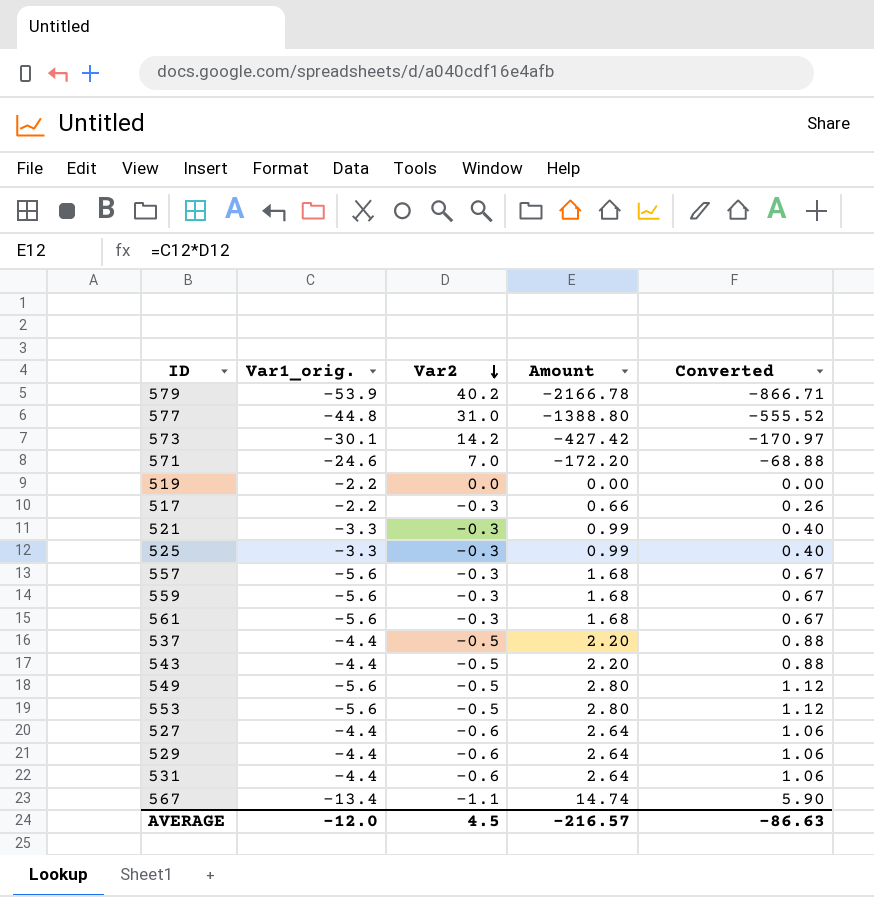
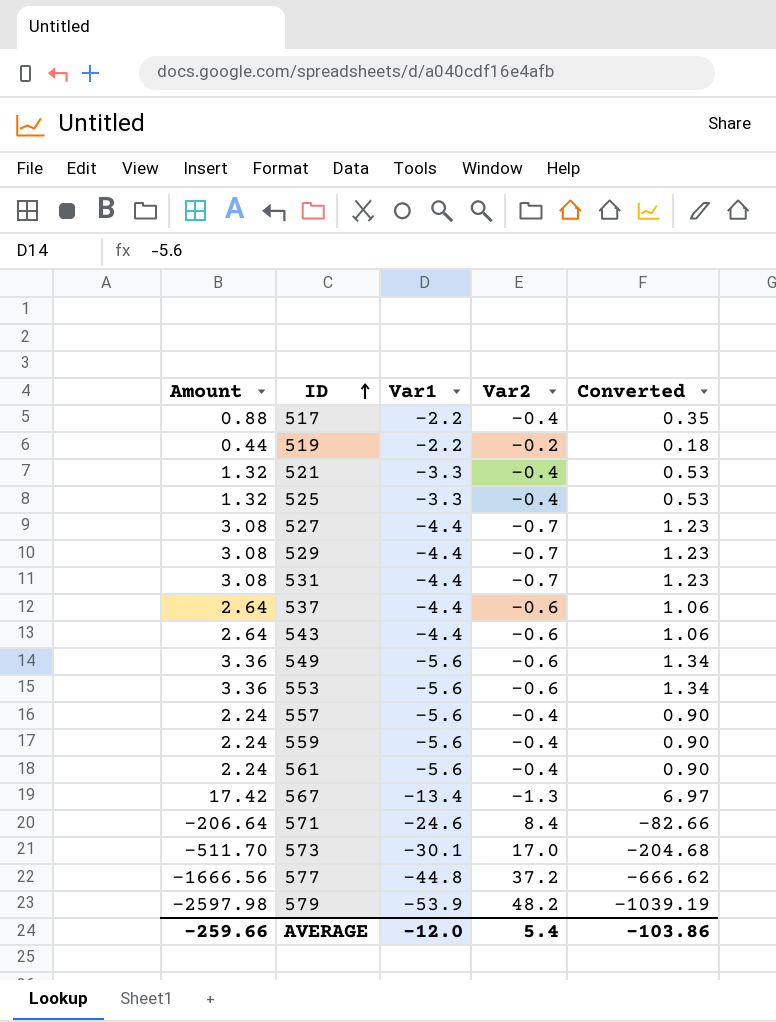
row order: Var2 descending -> ID ascending
column Amount | position: 4 -> 1
column name: Var1_orig. -> Var1
517 | Amount: 0.66 -> 0.88
517 | Var2: -0.3 -> -0.4
517 | Converted: 0.26 -> 0.35
519 | Amount: 0.00 -> 0.44
519 | Var2: 0.0 -> -0.2
519 | Converted: 0.00 -> 0.18
521 | Amount: 0.99 -> 1.32
521 | Var2: -0.3 -> -0.4
521 | Converted: 0.40 -> 0.53
525 | Amount: 0.99 -> 1.32
525 | Var2: -0.3 -> -0.4
525 | Converted: 0.40 -> 0.53
527 | Amount: 2.64 -> 3.08
527 | Var2: -0.6 -> -0.7
527 | Converted: 1.06 -> 1.23
529 | Amount: 2.64 -> 3.08
529 | Var2: -0.6 -> -0.7
529 | Converted: 1.06 -> 1.23
531 | Amount: 2.64 -> 3.08
531 | Var2: -0.6 -> -0.7
531 | Converted: 1.06 -> 1.23
537 | Amount: 2.20 -> 2.64
537 | Var2: -0.5 -> -0.6
537 | Converted: 0.88 -> 1.06
543 | Amount: 2.20 -> 2.64
543 | Var2: -0.5 -> -0.6
543 | Converted: 0.88 -> 1.06
549 | Amount: 2.80 -> 3.36
549 | Var2: -0.5 -> -0.6
549 | Converted: 1.12 -> 1.34
553 | Amount: 2.80 -> 3.36
553 | Var2: -0.5 -> -0.6
553 | Converted: 1.12 -> 1.34
557 | Amount: 1.68 -> 2.24
557 | Var2: -0.3 -> -0.4
557 | Converted: 0.67 -> 0.90
559 | Amount: 1.68 -> 2.24
559 | Var2: -0.3 -> -0.4
559 | Converted: 0.67 -> 0.90
561 | Amount: 1.68 -> 2.24
561 | Var2: -0.3 -> -0.4
561 | Converted: 0.67 -> 0.90
567 | Amount: 14.74 -> 17.42
567 | Var2: -1.1 -> -1.3
567 | Converted: 5.90 -> 6.97
571 | Amount: -172.20 -> -206.64
571 | Var2: 7.0 -> 8.4
571 | Converted: -68.88 -> -82.66
573 | Amount: -427.42 -> -511.70
573 | Var2: 14.2 -> 17.0
573 | Converted: -170.97 -> -204.68
577 | Amount: -1388.80 -> -1666.56
577 | Var2: 31.0 -> 37.2
577 | Converted: -555.52 -> -666.62
579 | Amount: -2166.78 -> -2597.98
579 | Var2: 40.2 -> 48.2
579 | Converted: -866.71 -> -1039.19
AVERAGE | Amount: -216.57 -> -259.66
AVERAGE | Var2: 4.5 -> 5.4
AVERAGE | Converted: -86.63 -> -103.86

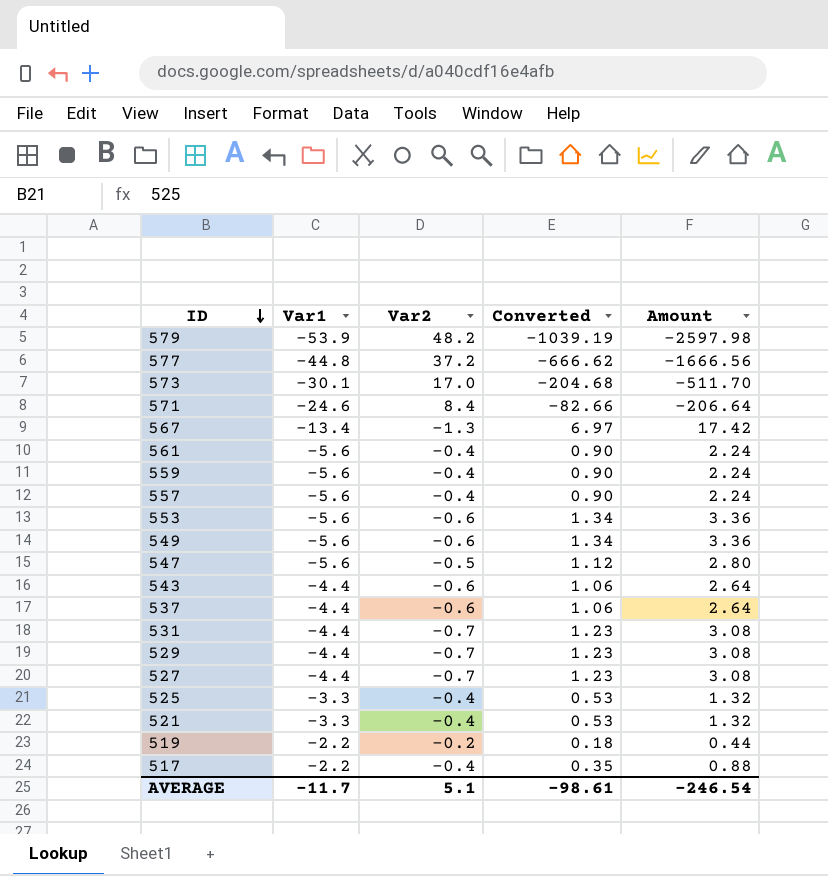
row order: ID ascending -> ID descending
column Amount | position: 1 -> 5
row 547: none -> -5.6 | -0.5 | 1.12 | 2.80
AVERAGE | Var1: -12.0 -> -11.7
AVERAGE | Var2: 5.4 -> 5.1
AVERAGE | Converted: -103.86 -> -98.61
AVERAGE | Amount: -259.66 -> -246.54

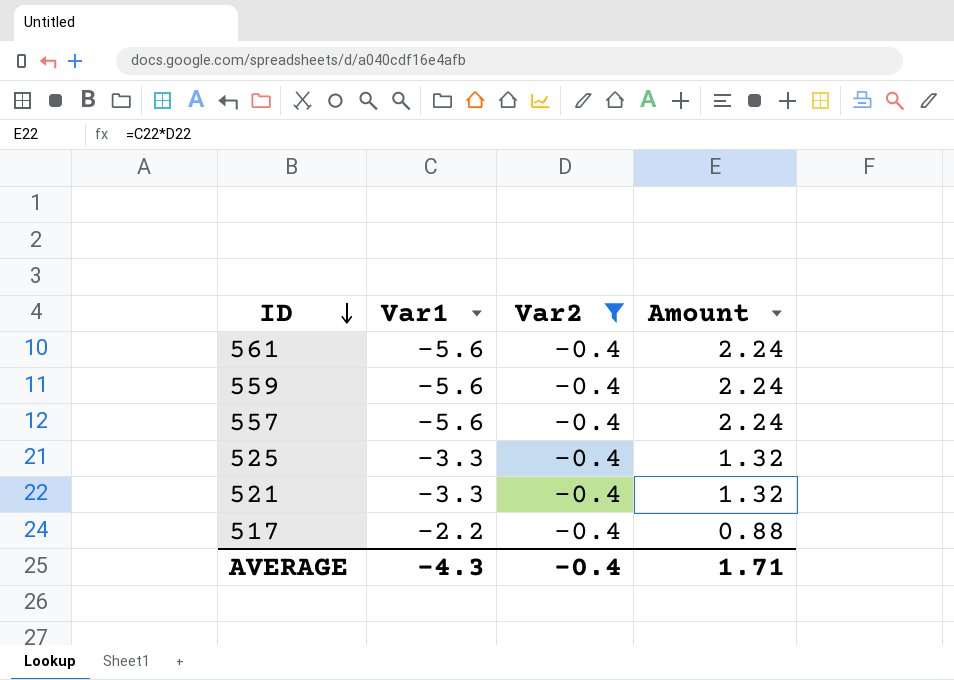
filter: none -> Var2 = -0.4
column Converted | formula: [Amount] * 0.4 -> none
AVERAGE | Var1: -11.7 -> -4.3
AVERAGE | Var2: 5.1 -> -0.4
AVERAGE | Amount: -246.54 -> 1.71

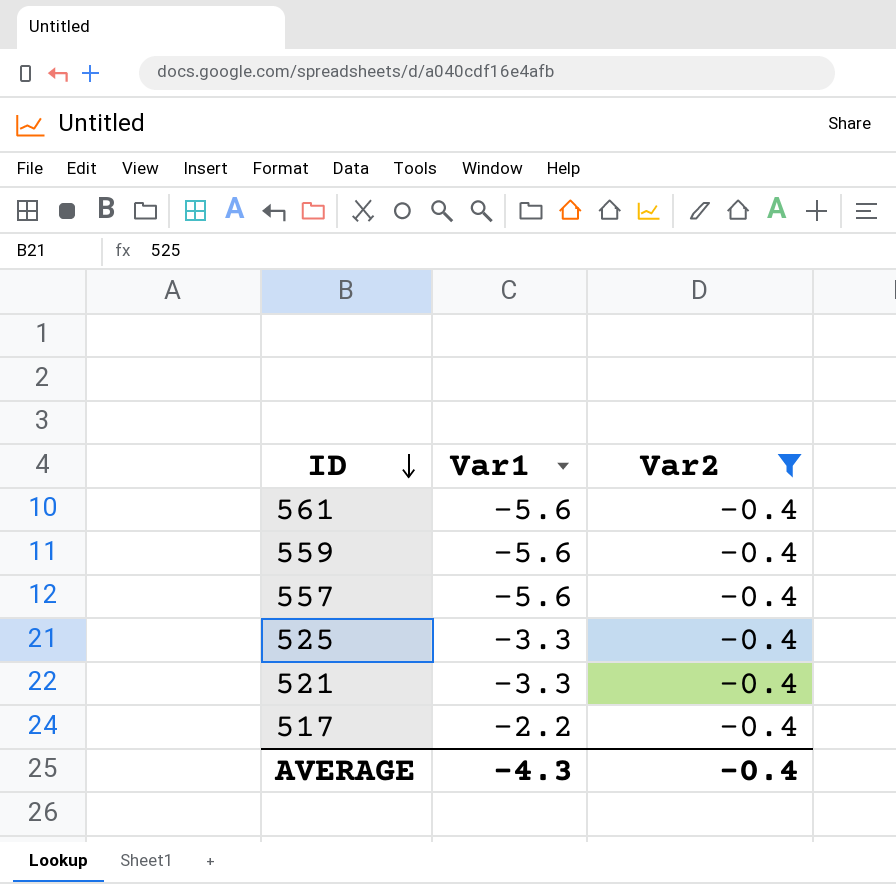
column Amount | formula: [Var1] * [Var2] -> none

